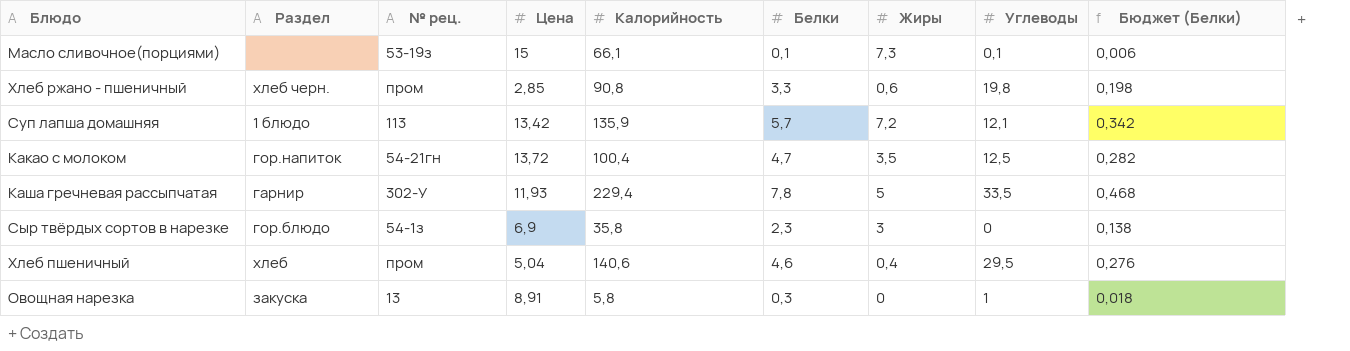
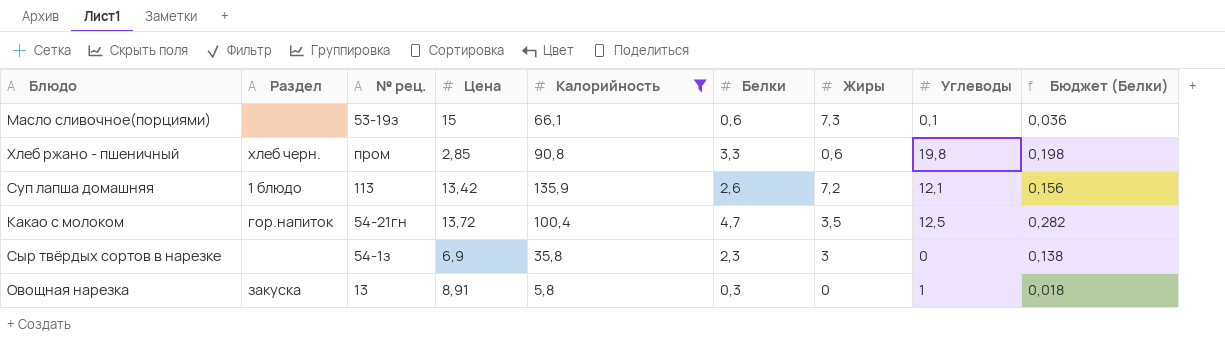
filter: none -> Калорийность <= 135,9
Масло сливочное(порциями) | Белки: 0,1 -> 0,6
Масло сливочное(порциями) | Бюджет (Белки): 0,006 -> 0,036
Суп лапша домашняя | Белки: 5,7 -> 2,6
Суп лапша домашняя | Бюджет (Белки): 0,342 -> 0,156
Сыр твёрдых сортов в нарезке | Раздел: гор.блюдо -> none

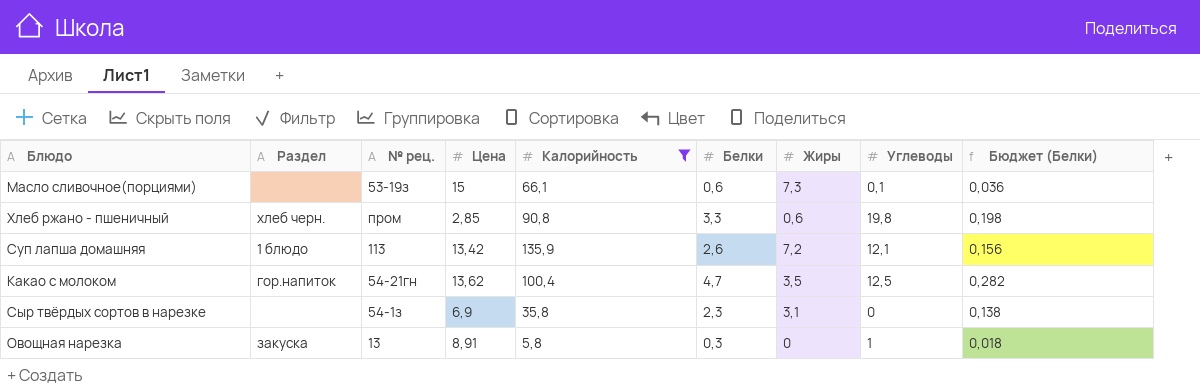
Какао с молоком | Цена: 13,72 -> 13,62
Сыр твёрдых сортов в нарезке | Жиры: 3 -> 3,1

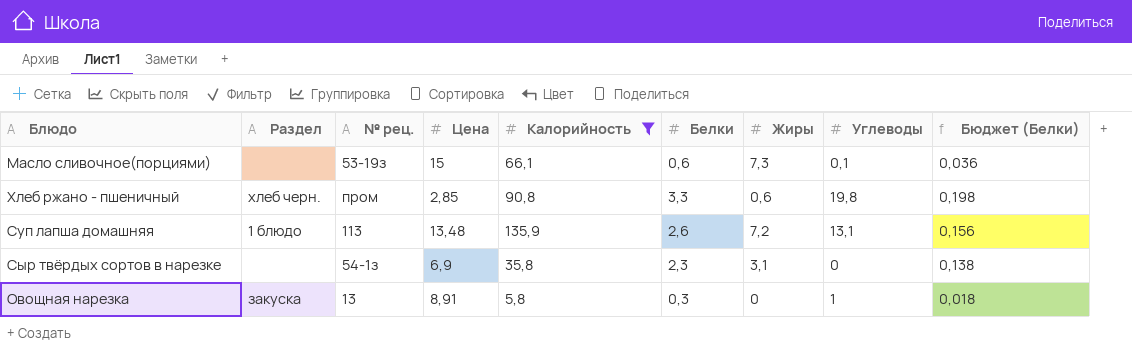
row Какао с молоком: гор.напиток | 54-21гн | 13,62 | 100,4 | 4,7 | 3,5 | 12,5 | 0,282 -> none
Суп лапша домашняя | Цена: 13,42 -> 13,48
Суп лапша домашняя | Углеводы: 12,1 -> 13,1

